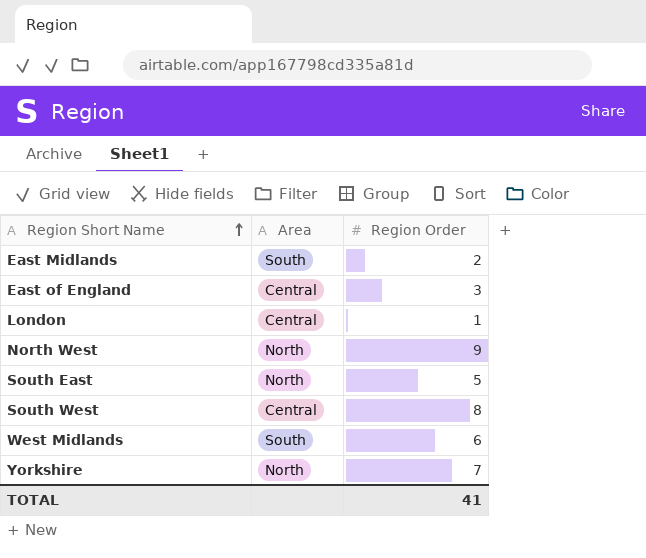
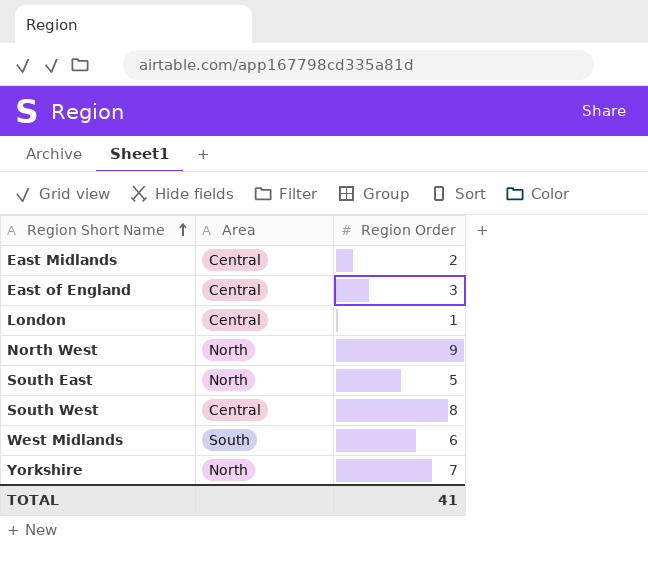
East Midlands | Area: South -> Central

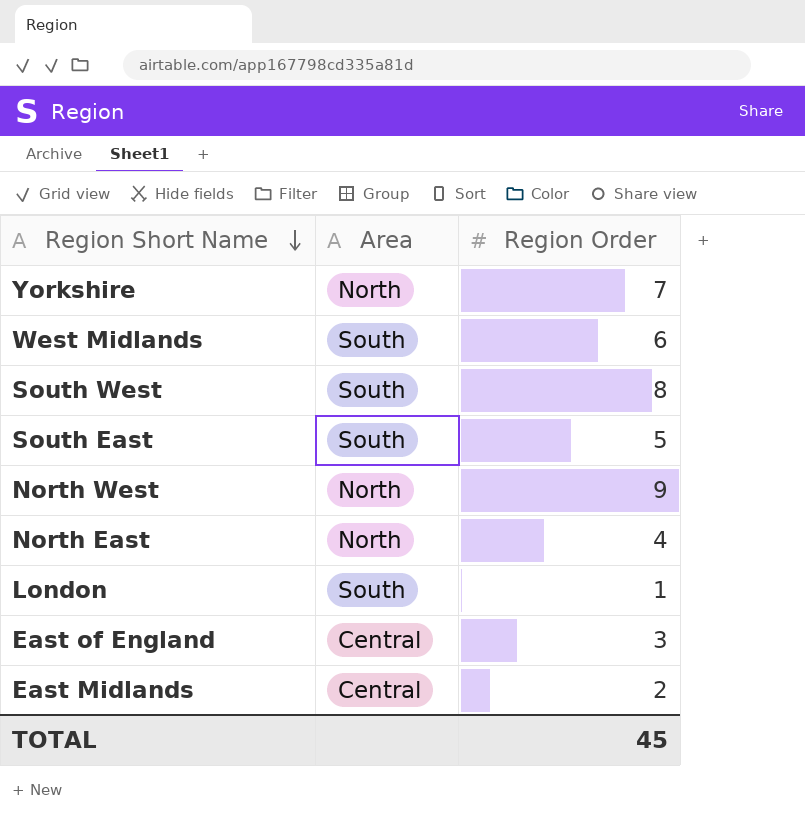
row order: Region Short Name ascending -> Region Short Name descending
South West | Area: Central -> South
South East | Area: North -> South
row North East: none -> North | 4
London | Area: Central -> South
TOTAL | Region Order: 41 -> 45

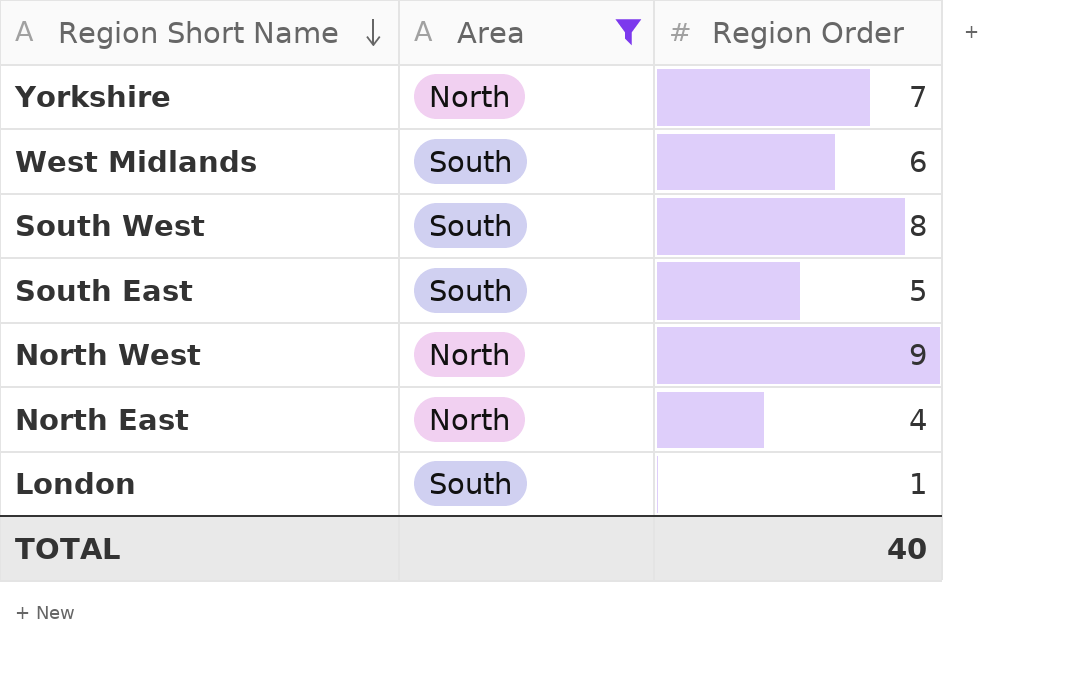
filter: none -> Area != Central
TOTAL | Region Order: 45 -> 40

